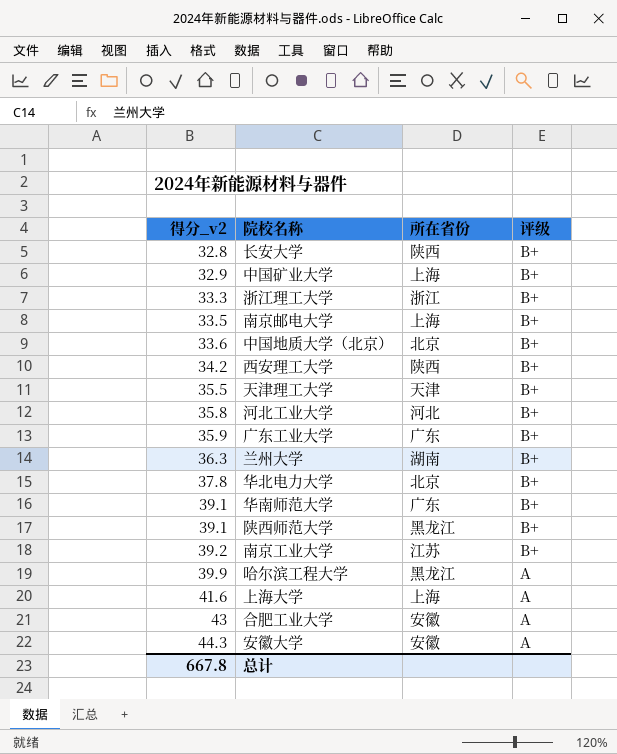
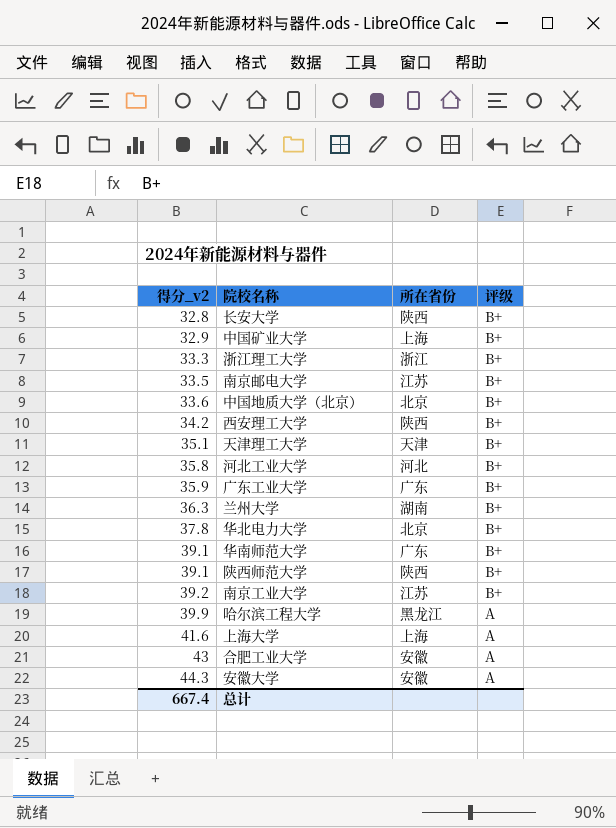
南京邮电大学 | 所在省份: 上海 -> 江苏
天津理工大学 | 得分_v2: 35.5 -> 35.1
陕西师范大学 | 所在省份: 黑龙江 -> 陕西
总计 | 得分_v2: 667.8 -> 667.4

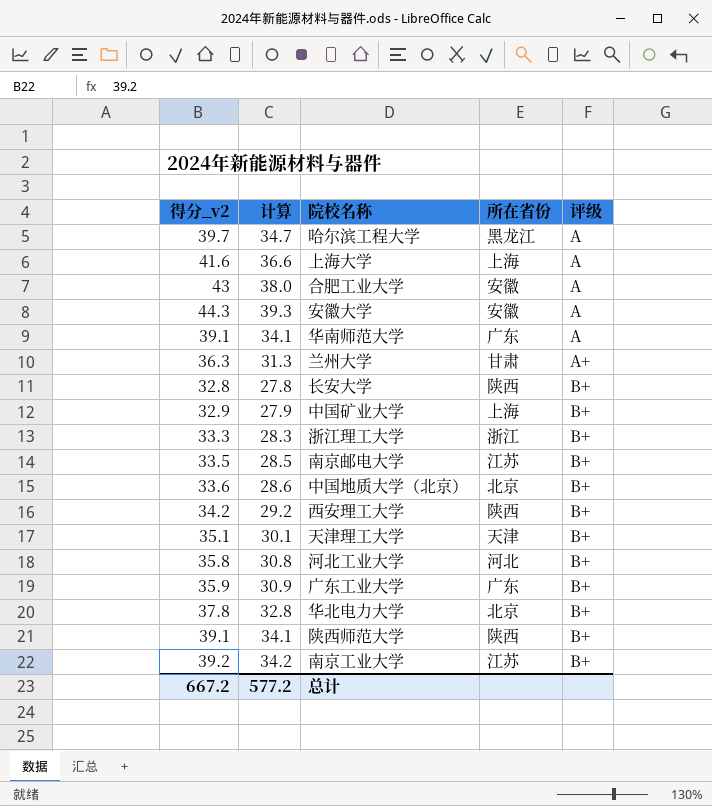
row order: 得分_v2 ascending -> 评级 ascending
column 计算 | formula: none -> [得分_v2] - 5
哈尔滨工程大学 | 得分_v2: 39.9 -> 39.7
华南师范大学 | 评级: B+ -> A
兰州大学 | 所在省份: 湖南 -> 甘肃
兰州大学 | 评级: B+ -> A+
总计 | 得分_v2: 667.4 -> 667.2

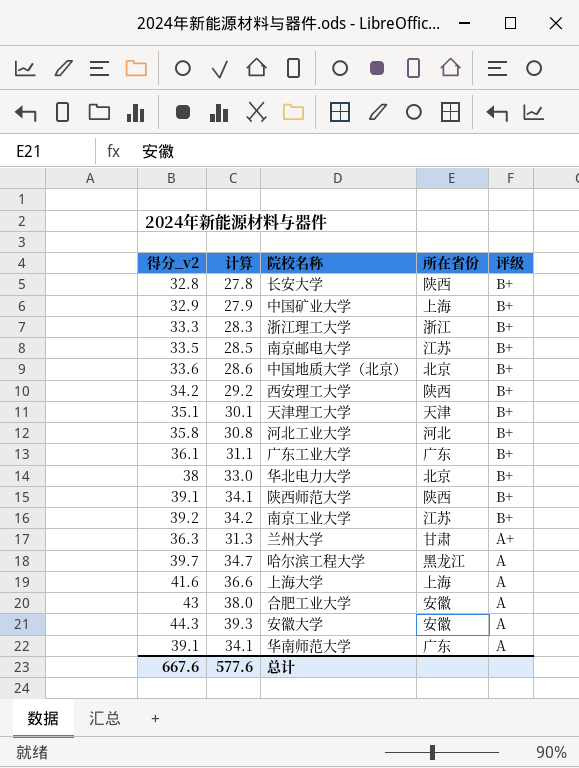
row order: 评级 ascending -> 评级 descending
广东工业大学 | 得分_v2: 35.9 -> 36.1
广东工业大学 | 计算: 30.9 -> 31.1
华北电力大学 | 得分_v2: 37.8 -> 38
华北电力大学 | 计算: 32.8 -> 33.0
总计 | 得分_v2: 667.2 -> 667.6
总计 | 计算: 577.2 -> 577.6

